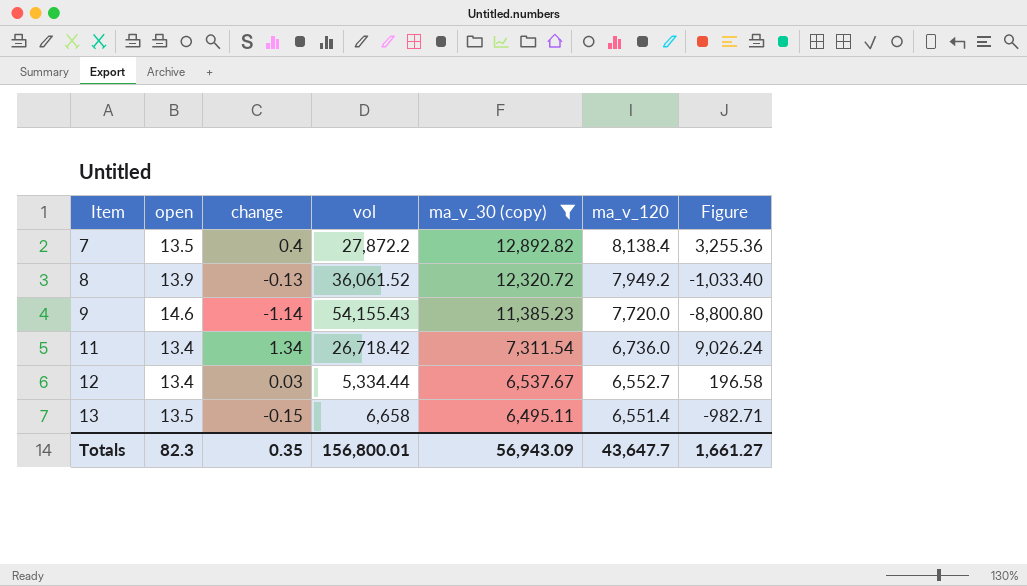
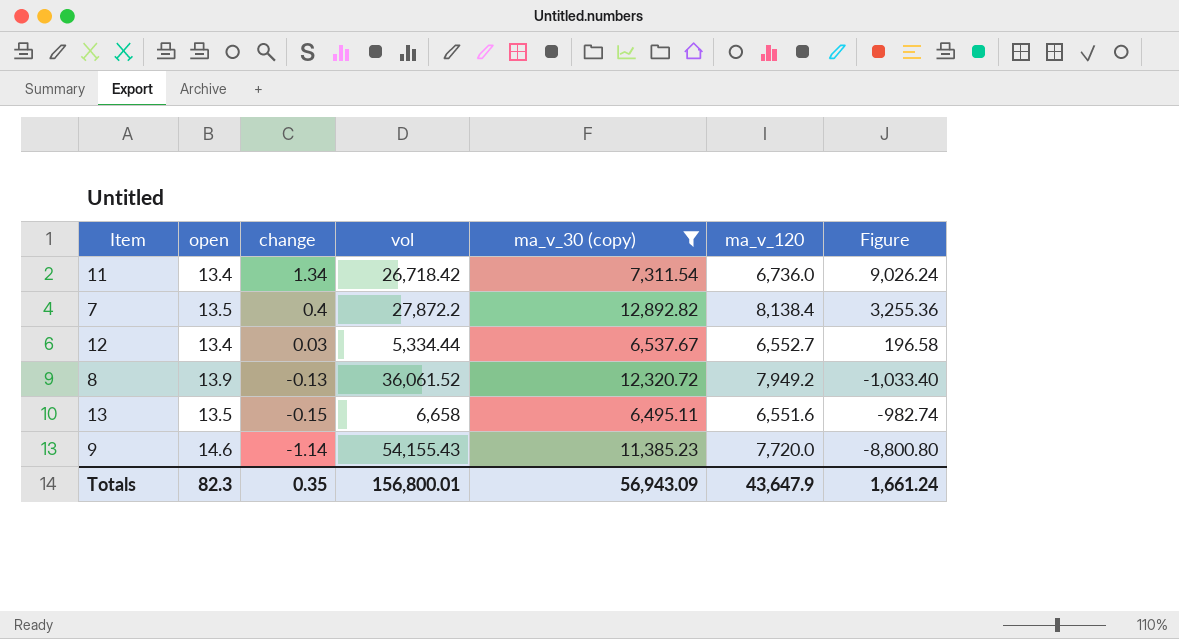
row order: Item ascending -> change descending
13 | ma_v_120: 6,551.4 -> 6,551.6
13 | Figure: -982.71 -> -982.74
Totals | ma_v_120: 43,647.7 -> 43,647.9
Totals | Figure: 1,661.27 -> 1,661.24

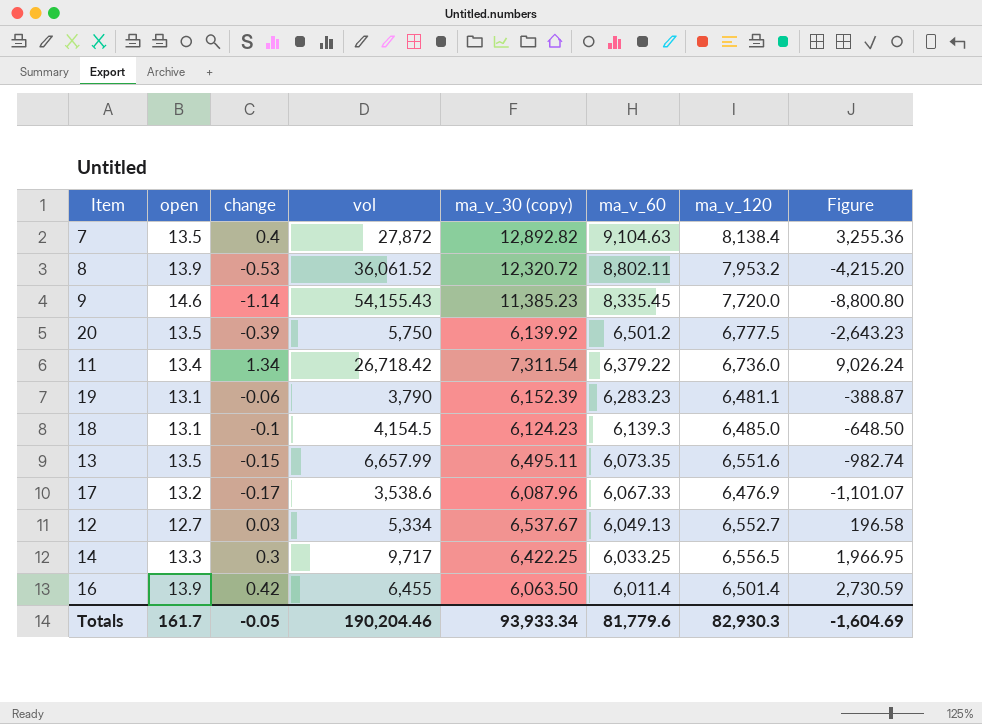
filter: ma_v_30 (copy) >= 6,495.11 -> none
row order: change descending -> ma_v_60 descending
column ma_v_60 | position: none -> 6
7 | vol: 27,872.2 -> 27,872
8 | change: -0.13 -> -0.53
8 | ma_v_120: 7,949.2 -> 7,953.2
8 | Figure: -1,033.40 -> -4,215.20
13 | vol: 6,658 -> 6,657.99
12 | open: 13.4 -> 12.7
12 | vol: 5,334.44 -> 5,334
Totals | open: 82.3 -> 161.7
Totals | change: 0.35 -> -0.05
Totals | vol: 156,800.01 -> 190,204.46
Totals | ma_v_30 (copy): 56,943.09 -> 93,933.34
Totals | ma_v_120: 43,647.9 -> 82,930.3
Totals | Figure: 1,661.24 -> -1,604.69

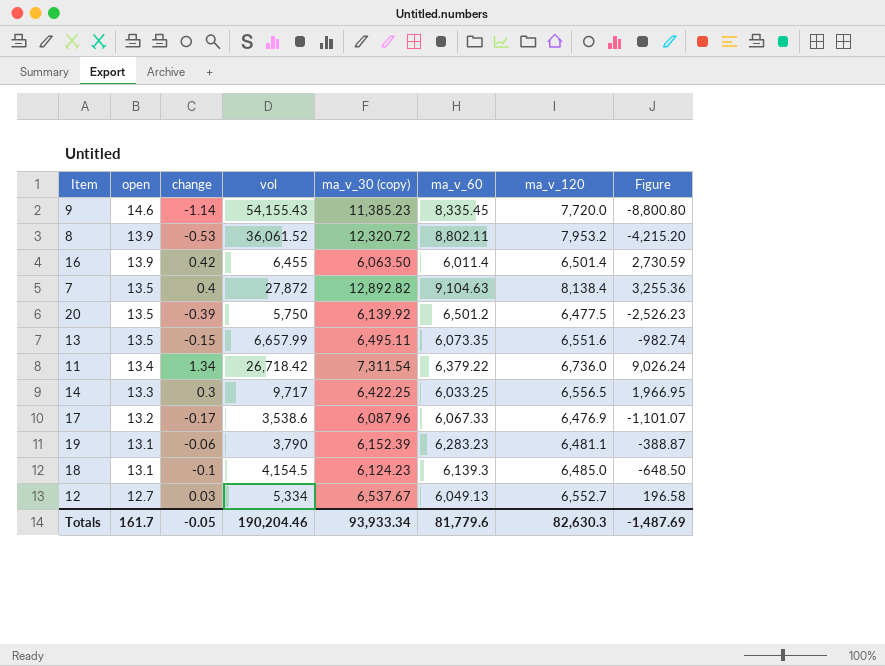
row order: ma_v_60 descending -> open descending
20 | ma_v_120: 6,777.5 -> 6,477.5
20 | Figure: -2,643.23 -> -2,526.23
Totals | ma_v_120: 82,930.3 -> 82,630.3
Totals | Figure: -1,604.69 -> -1,487.69

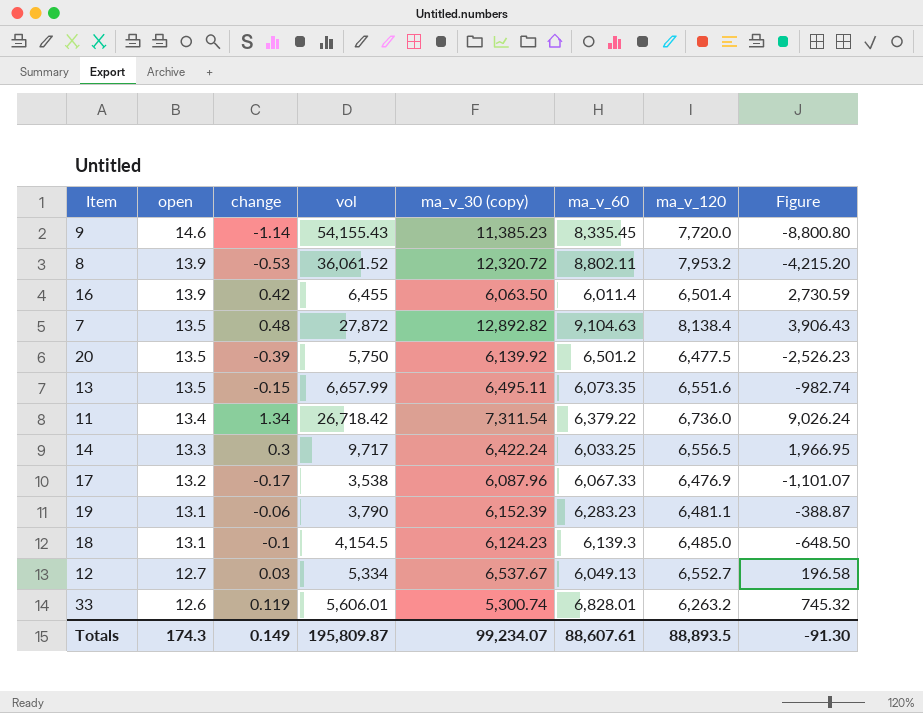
7 | change: 0.4 -> 0.48
7 | Figure: 3,255.36 -> 3,906.43
14 | ma_v_30 (copy): 6,422.25 -> 6,422.24
17 | vol: 3,538.6 -> 3,538
row 33: none -> 12.6 | 0.119 | 5,606.01 | 5,300.74 | 6,828.01 | 6,263.2 | 745.32
Totals | open: 161.7 -> 174.3
Totals | change: -0.05 -> 0.149
Totals | vol: 190,204.46 -> 195,809.87
Totals | ma_v_30 (copy): 93,933.34 -> 99,234.07
Totals | ma_v_60: 81,779.6 -> 88,607.61
Totals | ma_v_120: 82,630.3 -> 88,893.5
Totals | Figure: -1,487.69 -> -91.30

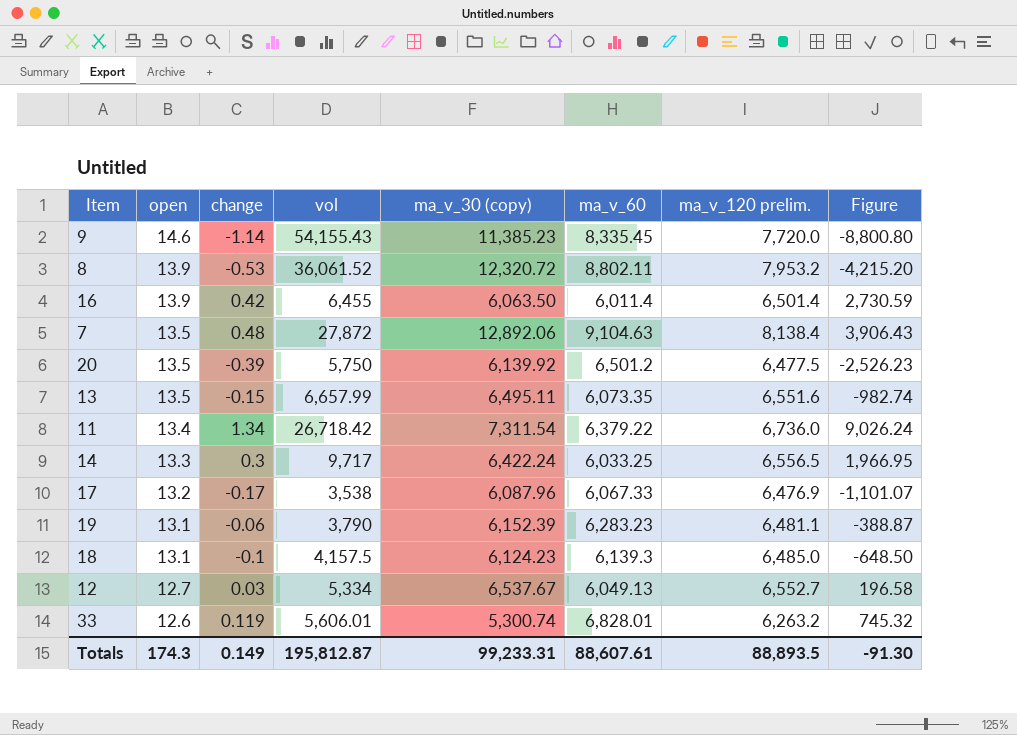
column name: ma_v_120 -> ma_v_120 prelim.
7 | ma_v_30 (copy): 12,892.82 -> 12,892.06
18 | vol: 4,154.5 -> 4,157.5
Totals | vol: 195,809.87 -> 195,812.87
Totals | ma_v_30 (copy): 99,234.07 -> 99,233.31

